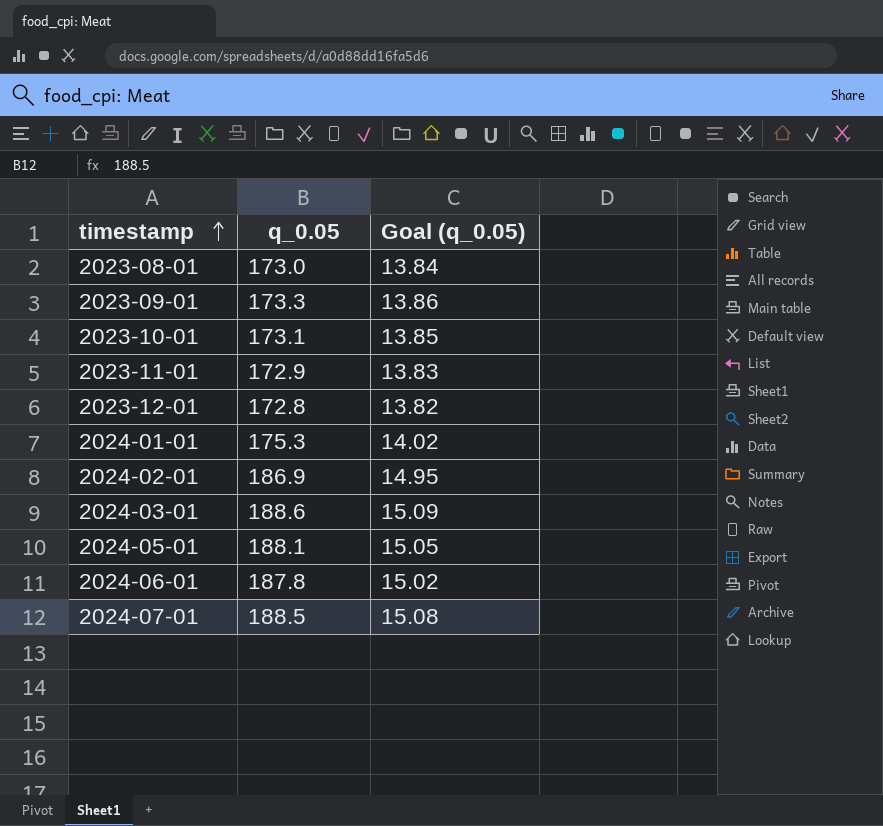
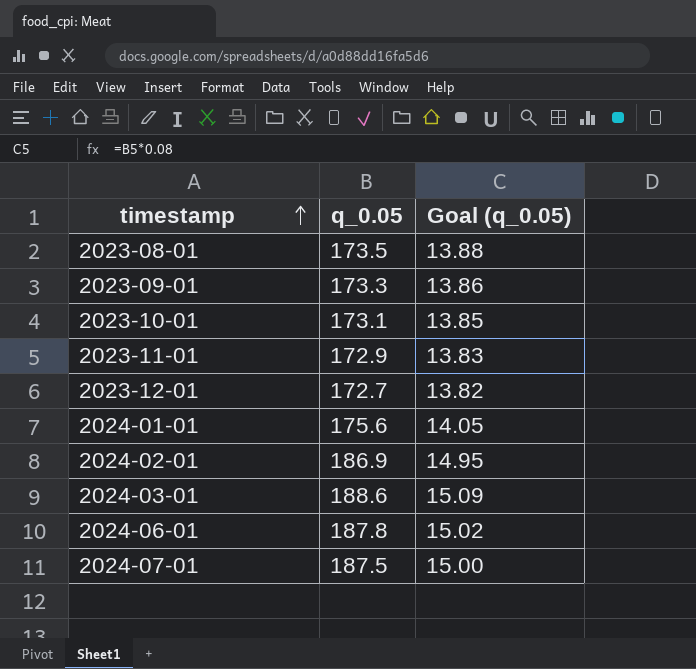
row 2024-05-01: 188.1 | 15.05 -> none
2023-08-01 | q_0.05: 173.0 -> 173.5
2023-08-01 | Goal (q_0.05): 13.84 -> 13.88
2023-12-01 | q_0.05: 172.8 -> 172.7
2024-01-01 | q_0.05: 175.3 -> 175.6
2024-01-01 | Goal (q_0.05): 14.02 -> 14.05
2024-07-01 | q_0.05: 188.5 -> 187.5
2024-07-01 | Goal (q_0.05): 15.08 -> 15.00

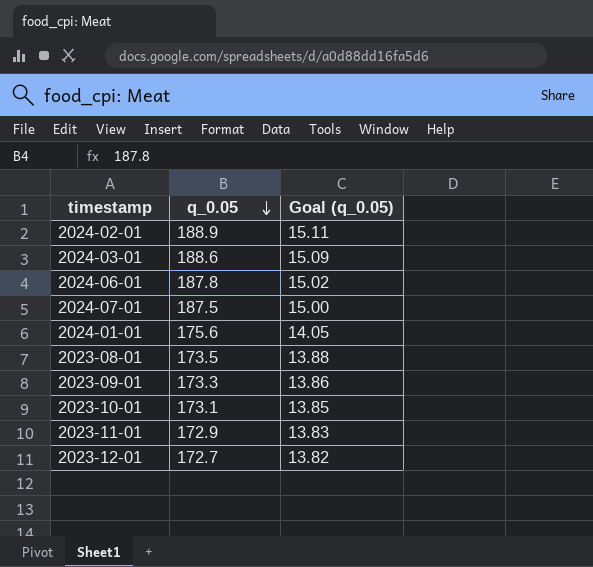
row order: timestamp ascending -> q_0.05 descending
2024-02-01 | q_0.05: 186.9 -> 188.9
2024-02-01 | Goal (q_0.05): 14.95 -> 15.11

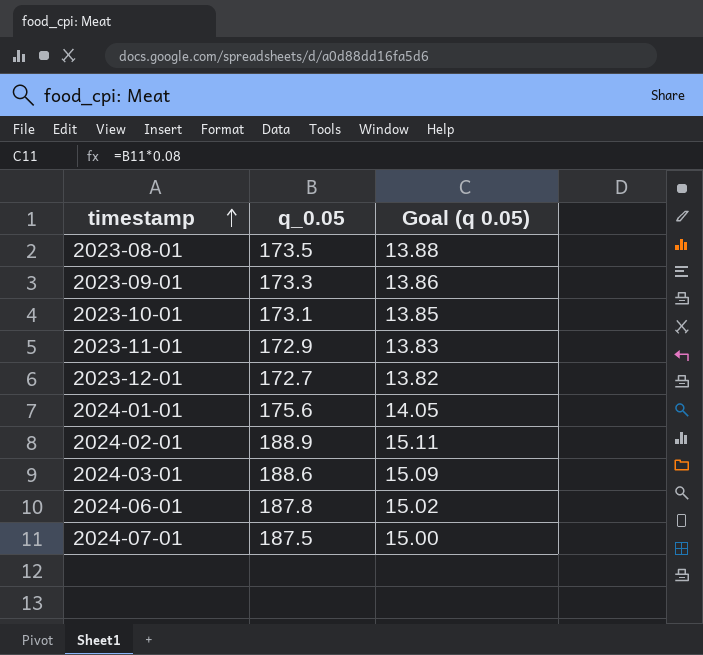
row order: q_0.05 descending -> timestamp ascending
column name: Goal (q_0.05) -> Goal (q 0.05)

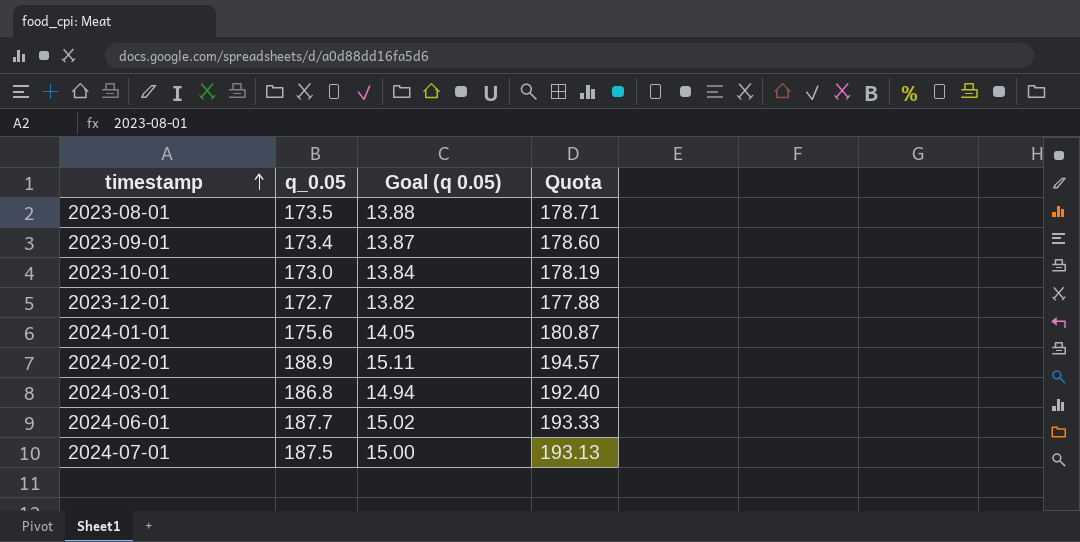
column Quota | formula: none -> [q_0.05] * 1.03
row 2023-11-01: 172.9 | 13.83 -> none
2023-09-01 | q_0.05: 173.3 -> 173.4
2023-09-01 | Goal (q 0.05): 13.86 -> 13.87
2023-10-01 | q_0.05: 173.1 -> 173.0
2023-10-01 | Goal (q 0.05): 13.85 -> 13.84
2024-03-01 | q_0.05: 188.6 -> 186.8
2024-03-01 | Goal (q 0.05): 15.09 -> 14.94
2024-06-01 | q_0.05: 187.8 -> 187.7

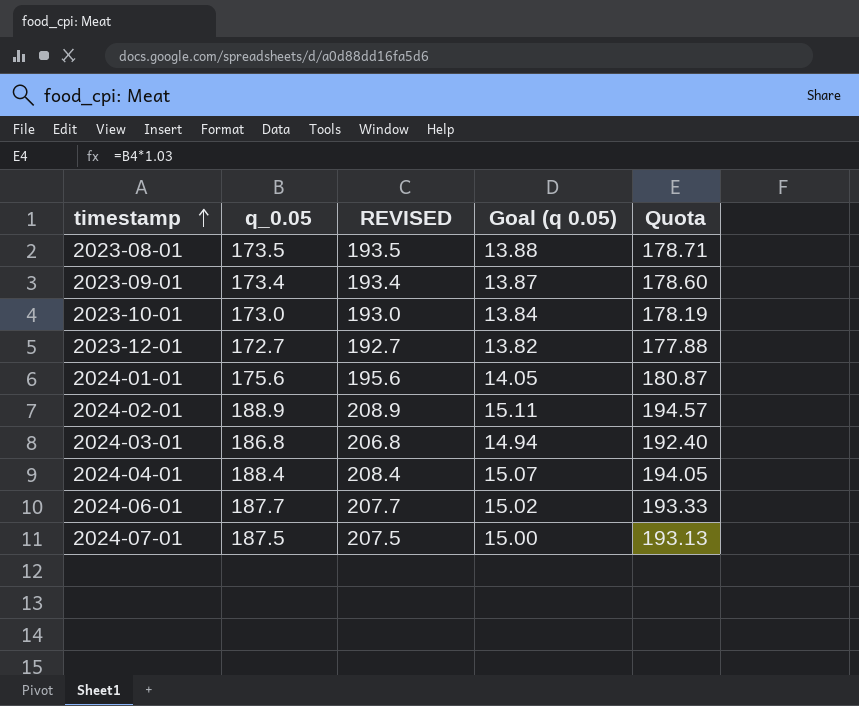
column REVISED | formula: none -> [q_0.05] + 20
row 2024-04-01: none -> 188.4 | 208.4 | 15.07 | 194.05

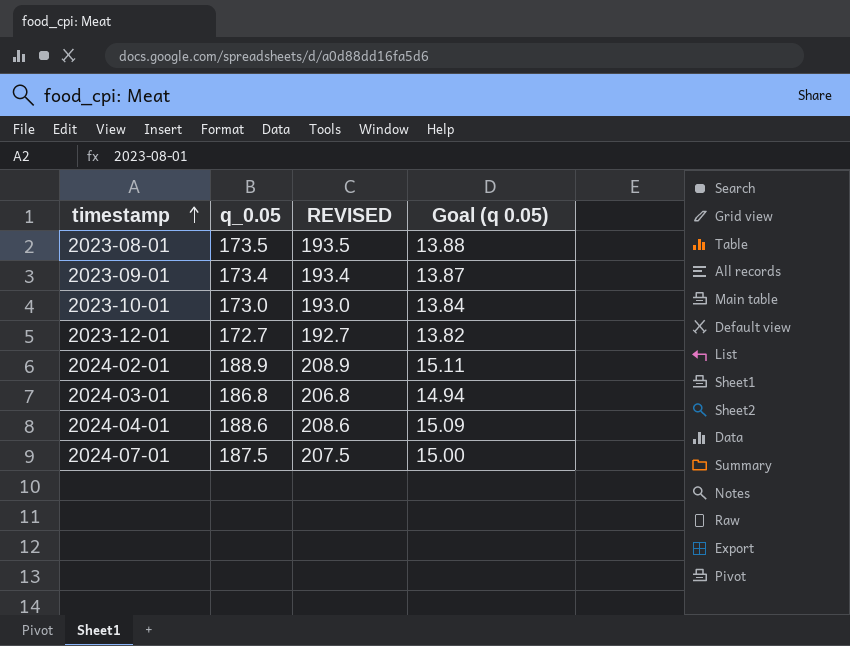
column Quota | formula: [q_0.05] * 1.03 -> none
row 2024-01-01: 175.6 | 195.6 | 14.05 | 180.87 -> none
row 2024-06-01: 187.7 | 207.7 | 15.02 | 193.33 -> none
2024-04-01 | q_0.05: 188.4 -> 188.6
2024-04-01 | REVISED: 208.4 -> 208.6
2024-04-01 | Goal (q 0.05): 15.07 -> 15.09

